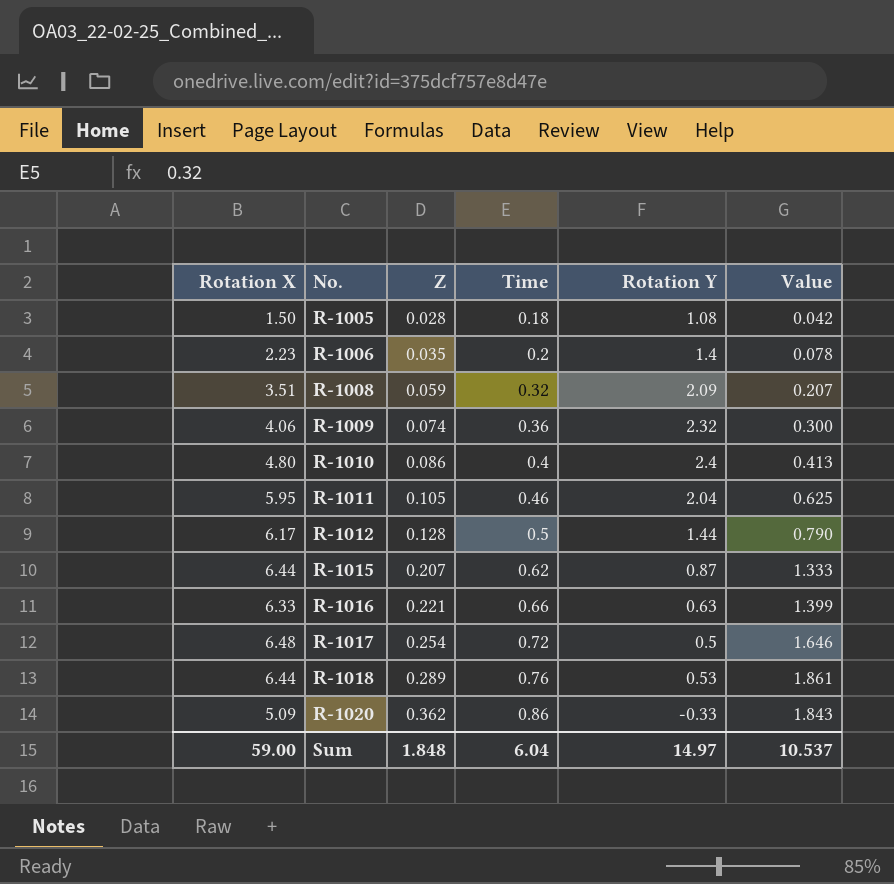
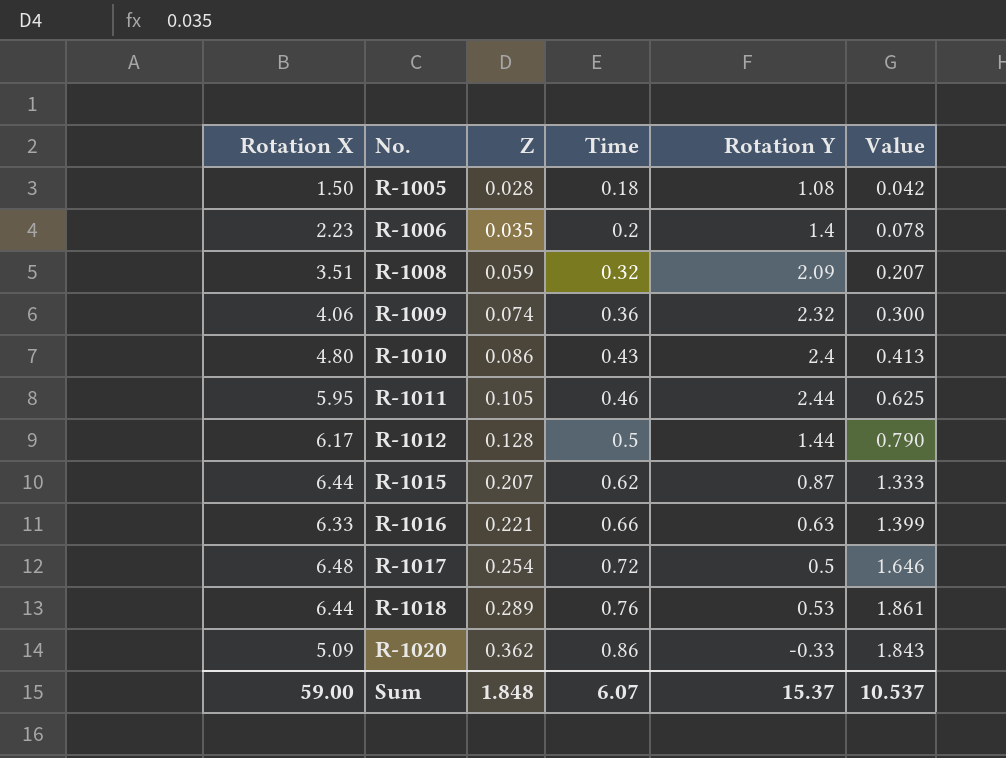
R-1010 | Time: 0.4 -> 0.43
R-1011 | Rotation Y: 2.04 -> 2.44
Sum | Time: 6.04 -> 6.07
Sum | Rotation Y: 14.97 -> 15.37

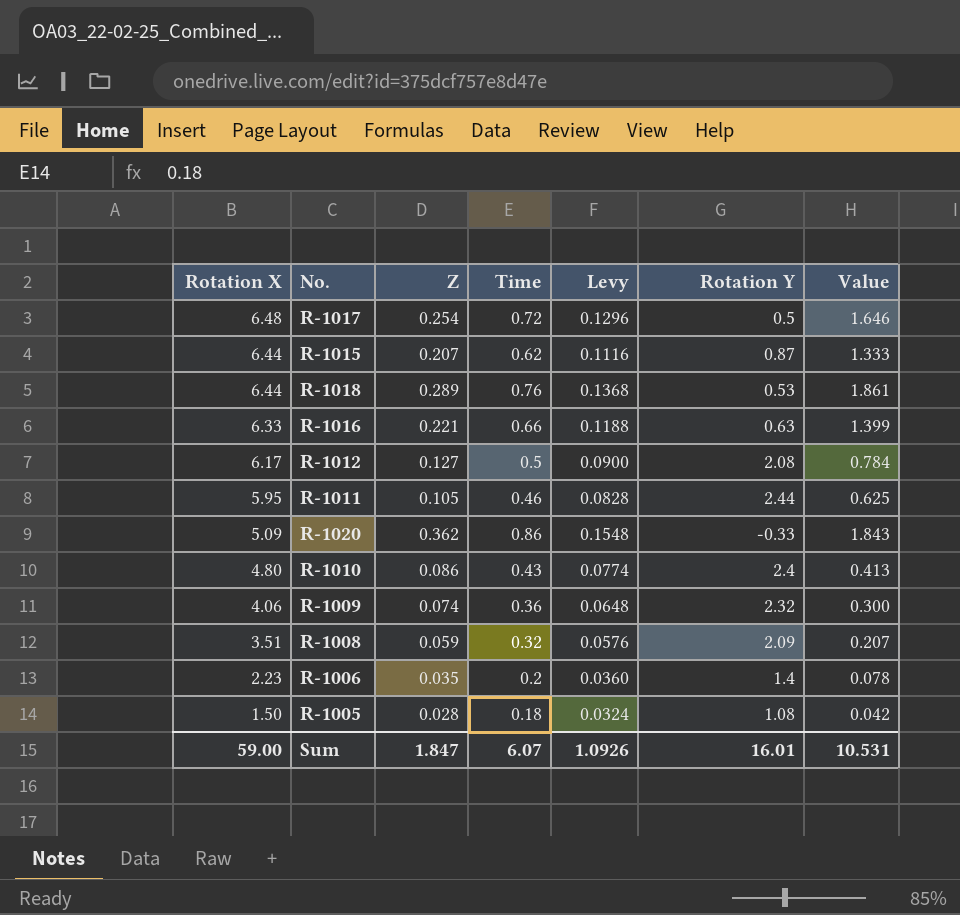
row order: No. ascending -> Rotation X descending
column Levy | formula: none -> [Time] * 0.18
R-1012 | Z: 0.128 -> 0.127
R-1012 | Rotation Y: 1.44 -> 2.08
R-1012 | Value: 0.790 -> 0.784
Sum | Z: 1.848 -> 1.847
Sum | Rotation Y: 15.37 -> 16.01
Sum | Value: 10.537 -> 10.531

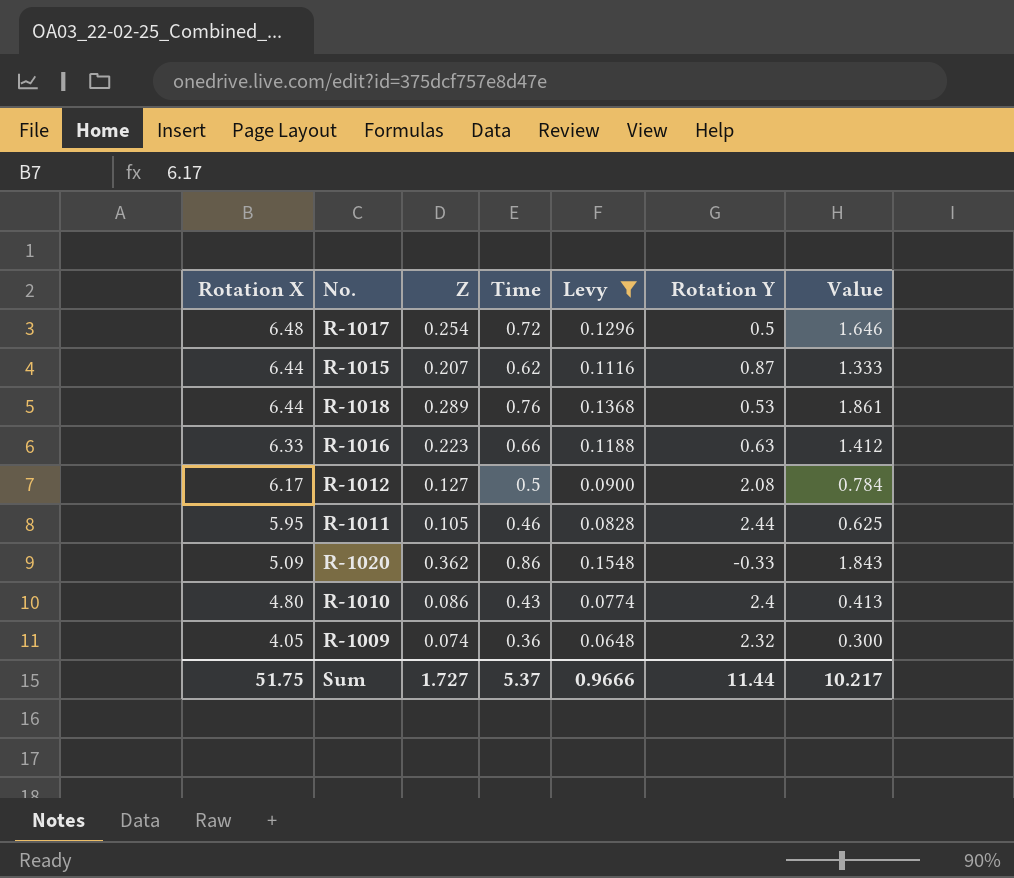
filter: none -> Levy >= 0.0648
R-1016 | Z: 0.221 -> 0.223
R-1016 | Value: 1.399 -> 1.412
R-1009 | Rotation X: 4.06 -> 4.05
Sum | Rotation X: 59.00 -> 51.75
Sum | Z: 1.847 -> 1.727
Sum | Time: 6.07 -> 5.37
Sum | Levy: 1.0926 -> 0.9666
Sum | Rotation Y: 16.01 -> 11.44
Sum | Value: 10.531 -> 10.217

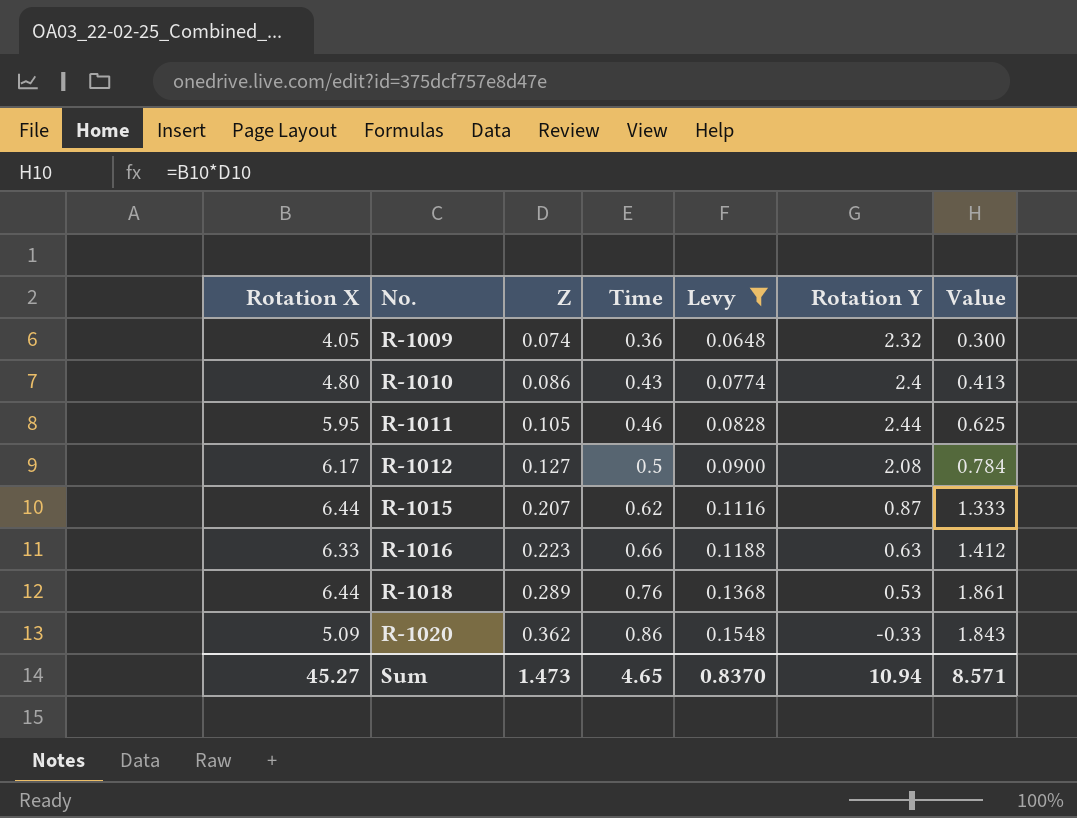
row order: Rotation X descending -> No. ascending
row R-1017: 6.48 | 0.254 | 0.72 | 0.1296 | 0.5 | 1.646 -> none
Sum | Rotation X: 51.75 -> 45.27
Sum | Z: 1.727 -> 1.473
Sum | Time: 5.37 -> 4.65
Sum | Levy: 0.9666 -> 0.8370
Sum | Rotation Y: 11.44 -> 10.94
Sum | Value: 10.217 -> 8.571

